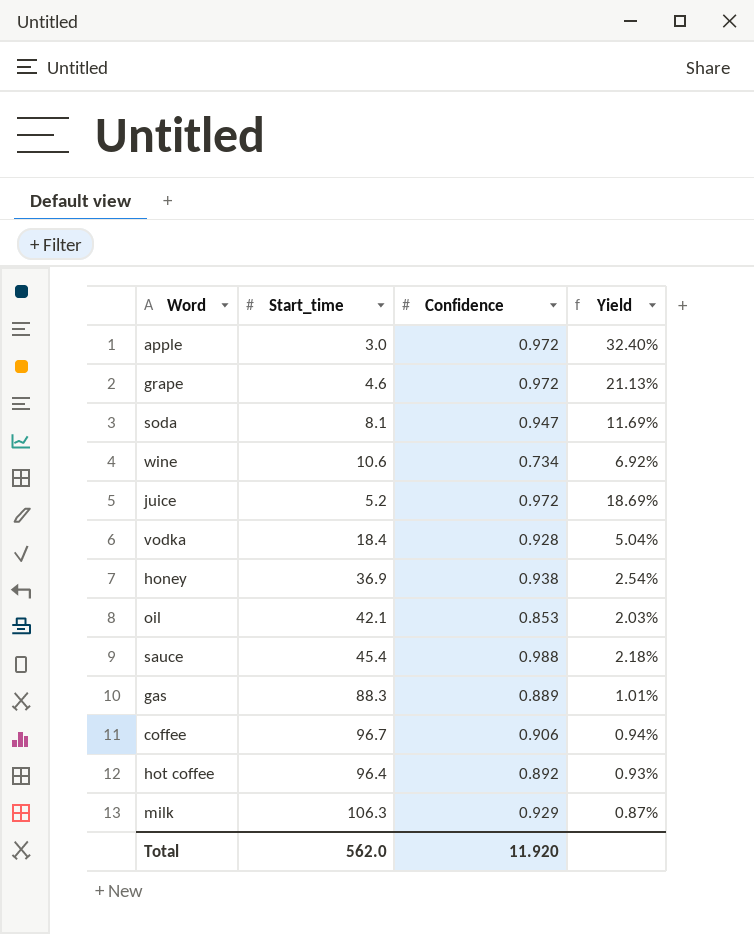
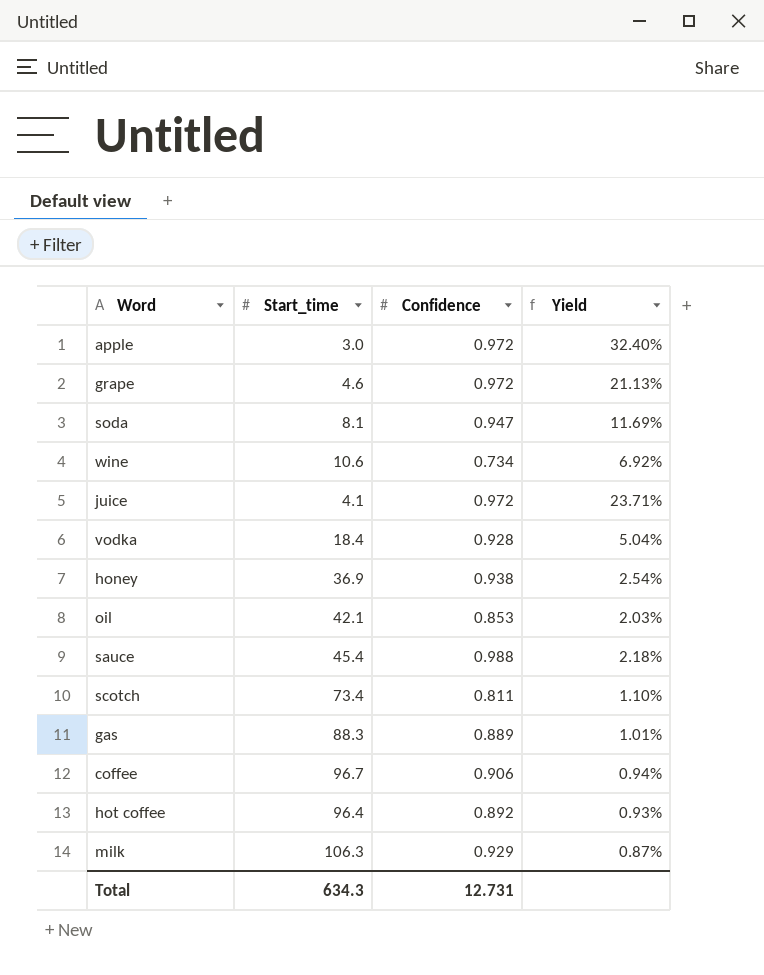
juice | Start_time: 5.2 -> 4.1
juice | Yield: 18.69% -> 23.71%
row scotch: none -> 73.4 | 0.811 | 1.10%
Total | Start_time: 562.0 -> 634.3
Total | Confidence: 11.920 -> 12.731

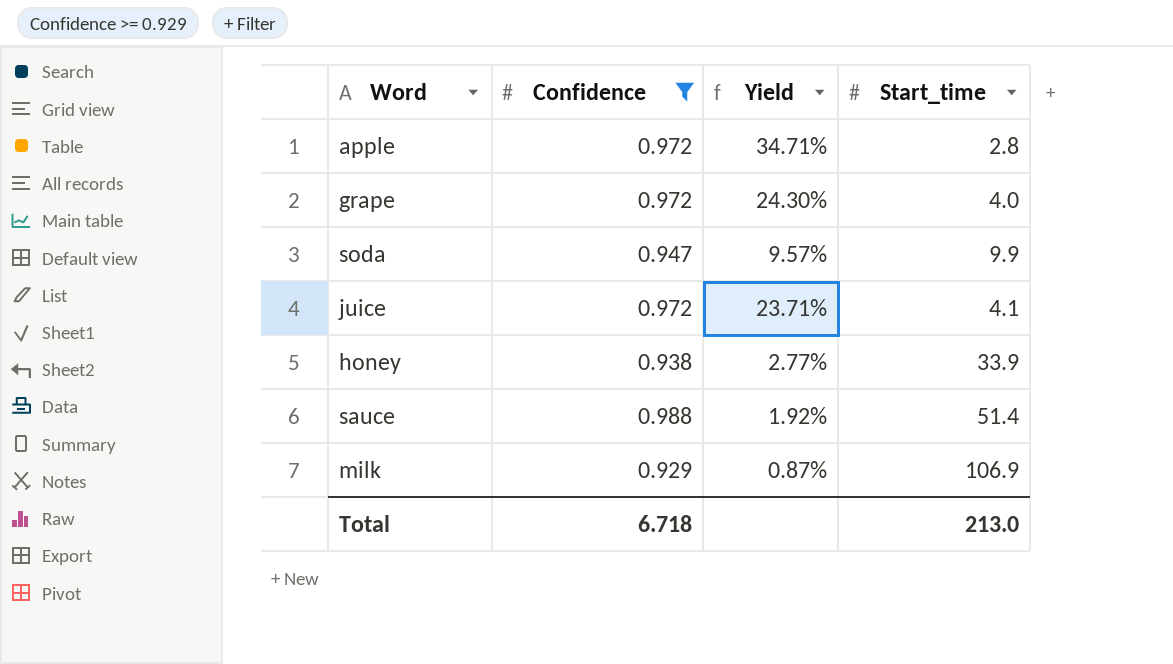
filter: none -> Confidence >= 0.929
column Start_time | position: 2 -> 4
apple | Yield: 32.40% -> 34.71%
apple | Start_time: 3.0 -> 2.8
grape | Yield: 21.13% -> 24.30%
grape | Start_time: 4.6 -> 4.0
soda | Yield: 11.69% -> 9.57%
soda | Start_time: 8.1 -> 9.9
honey | Yield: 2.54% -> 2.77%
honey | Start_time: 36.9 -> 33.9
sauce | Yield: 2.18% -> 1.92%
sauce | Start_time: 45.4 -> 51.4
milk | Start_time: 106.3 -> 106.9
Total | Confidence: 12.731 -> 6.718
Total | Start_time: 634.3 -> 213.0

